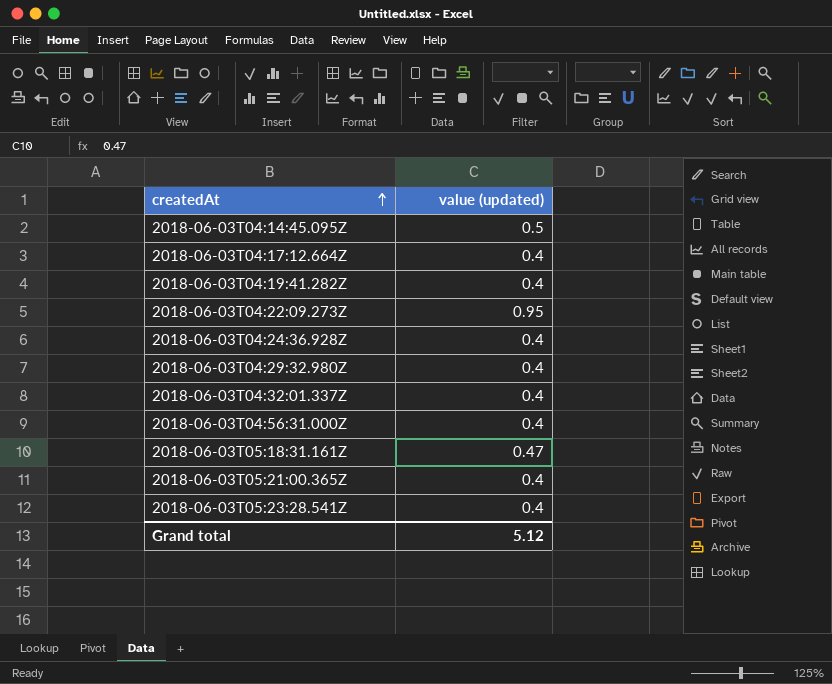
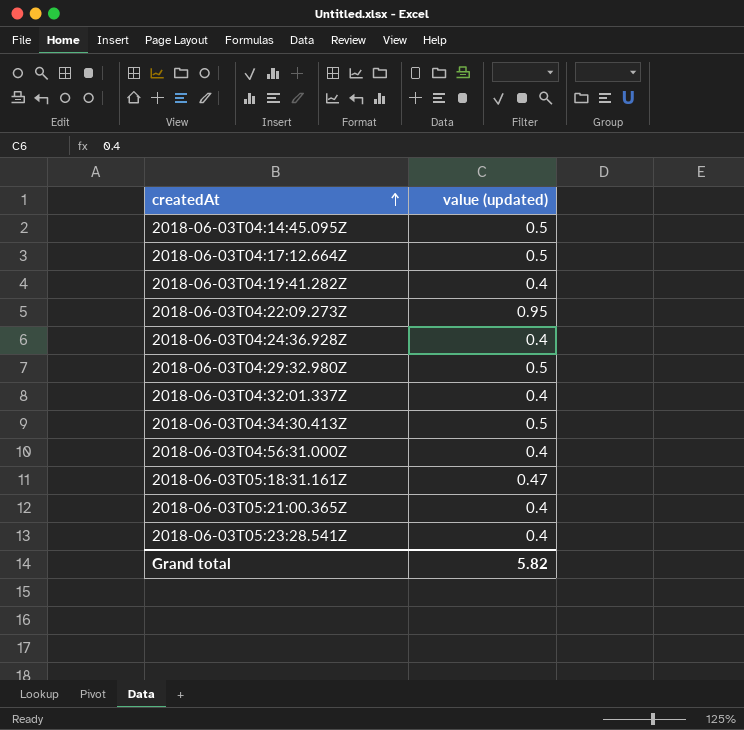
2018-06-03T04:17:12.664Z | value (updated): 0.4 -> 0.5
2018-06-03T04:29:32.980Z | value (updated): 0.4 -> 0.5
row 2018-06-03T04:34:30.413Z: none -> 0.5
Grand total | value (updated): 5.12 -> 5.82

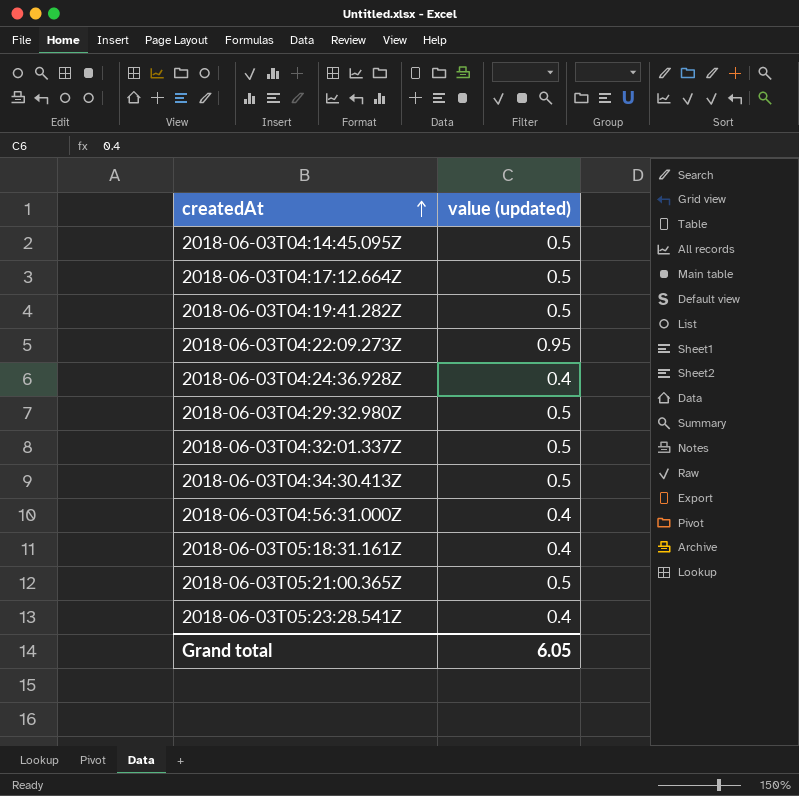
2018-06-03T04:19:41.282Z | value (updated): 0.4 -> 0.5
2018-06-03T04:32:01.337Z | value (updated): 0.4 -> 0.5
2018-06-03T05:18:31.161Z | value (updated): 0.47 -> 0.4
2018-06-03T05:21:00.365Z | value (updated): 0.4 -> 0.5
Grand total | value (updated): 5.82 -> 6.05

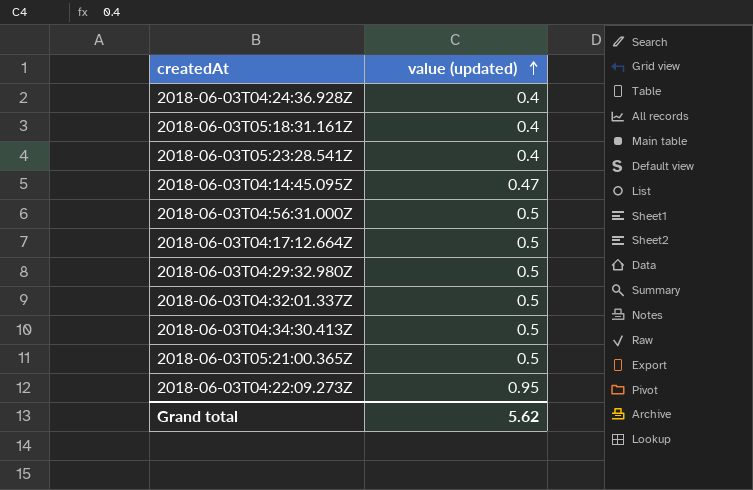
row order: createdAt ascending -> value (updated) ascending
row 2018-06-03T04:19:41.282Z: 0.5 -> none
2018-06-03T04:14:45.095Z | value (updated): 0.5 -> 0.47
2018-06-03T04:56:31.000Z | value (updated): 0.4 -> 0.5
Grand total | value (updated): 6.05 -> 5.62

